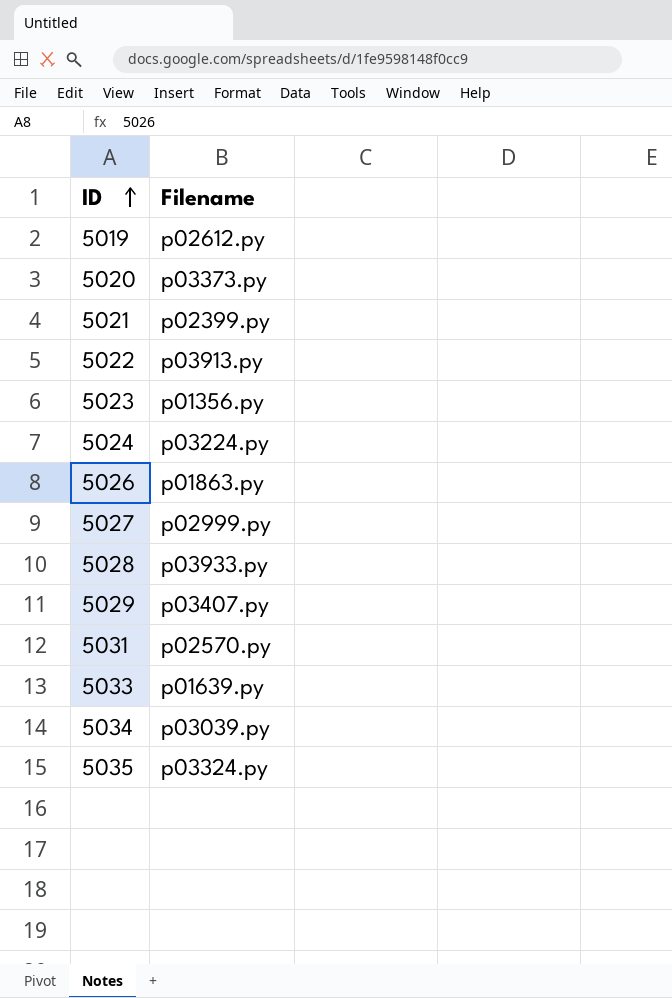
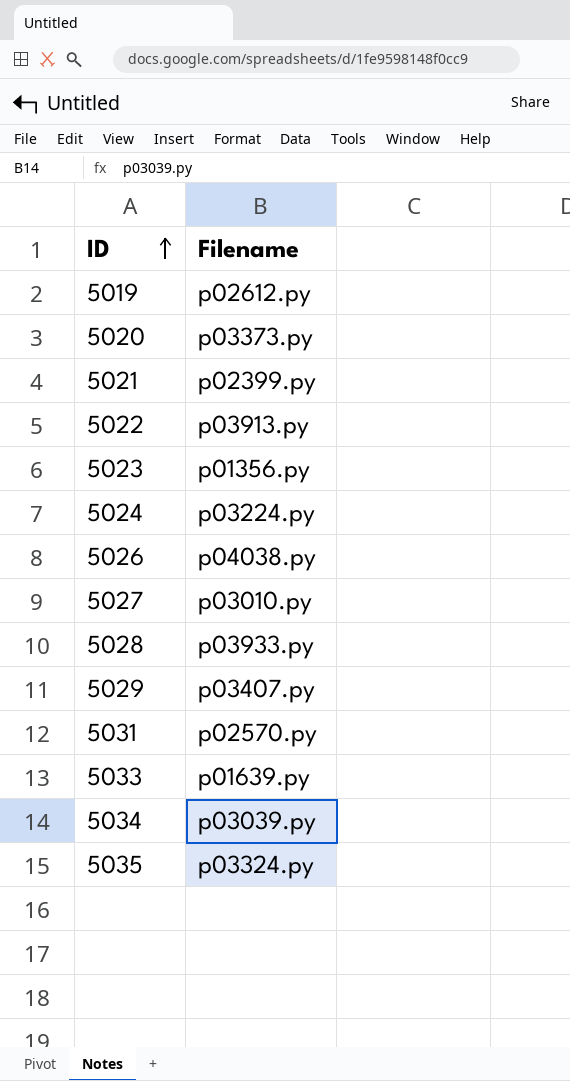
5026 | Filename: p01863.py -> p04038.py
5027 | Filename: p02999.py -> p03010.py

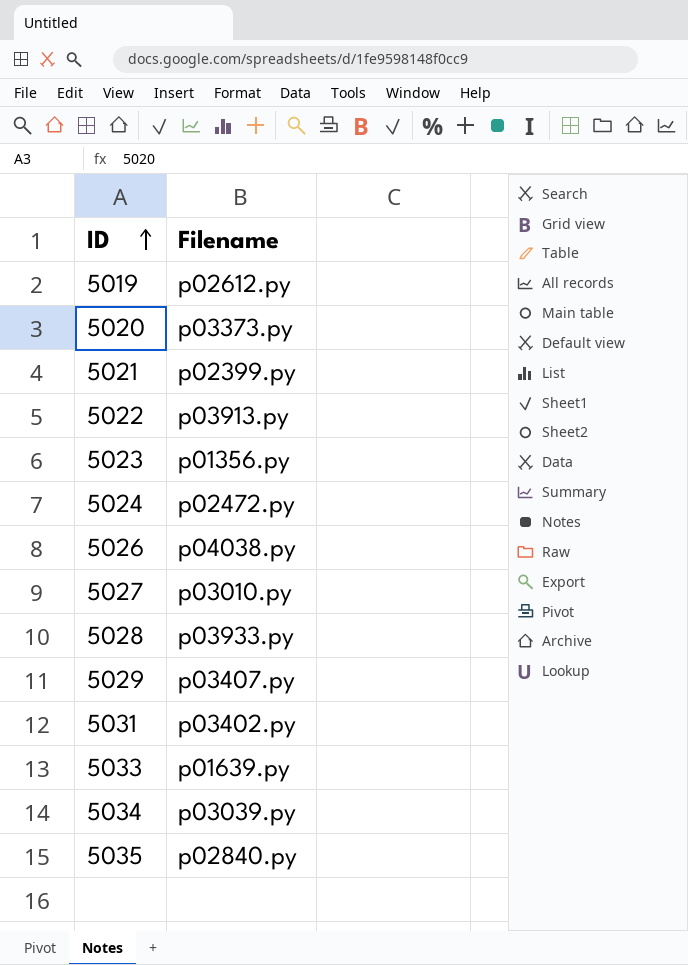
5024 | Filename: p03224.py -> p02472.py
5031 | Filename: p02570.py -> p03402.py
5035 | Filename: p03324.py -> p02840.py

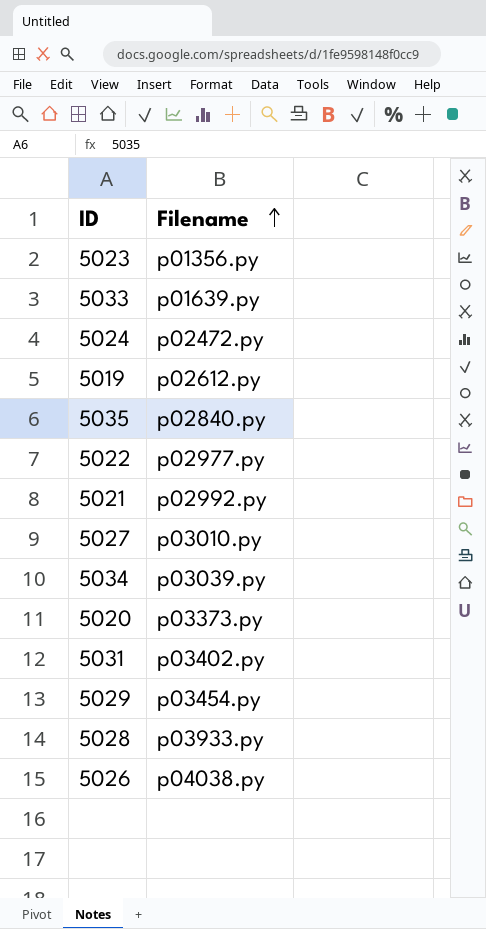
row order: ID ascending -> Filename ascending
5022 | Filename: p03913.py -> p02977.py
5021 | Filename: p02399.py -> p02992.py
5029 | Filename: p03407.py -> p03454.py

